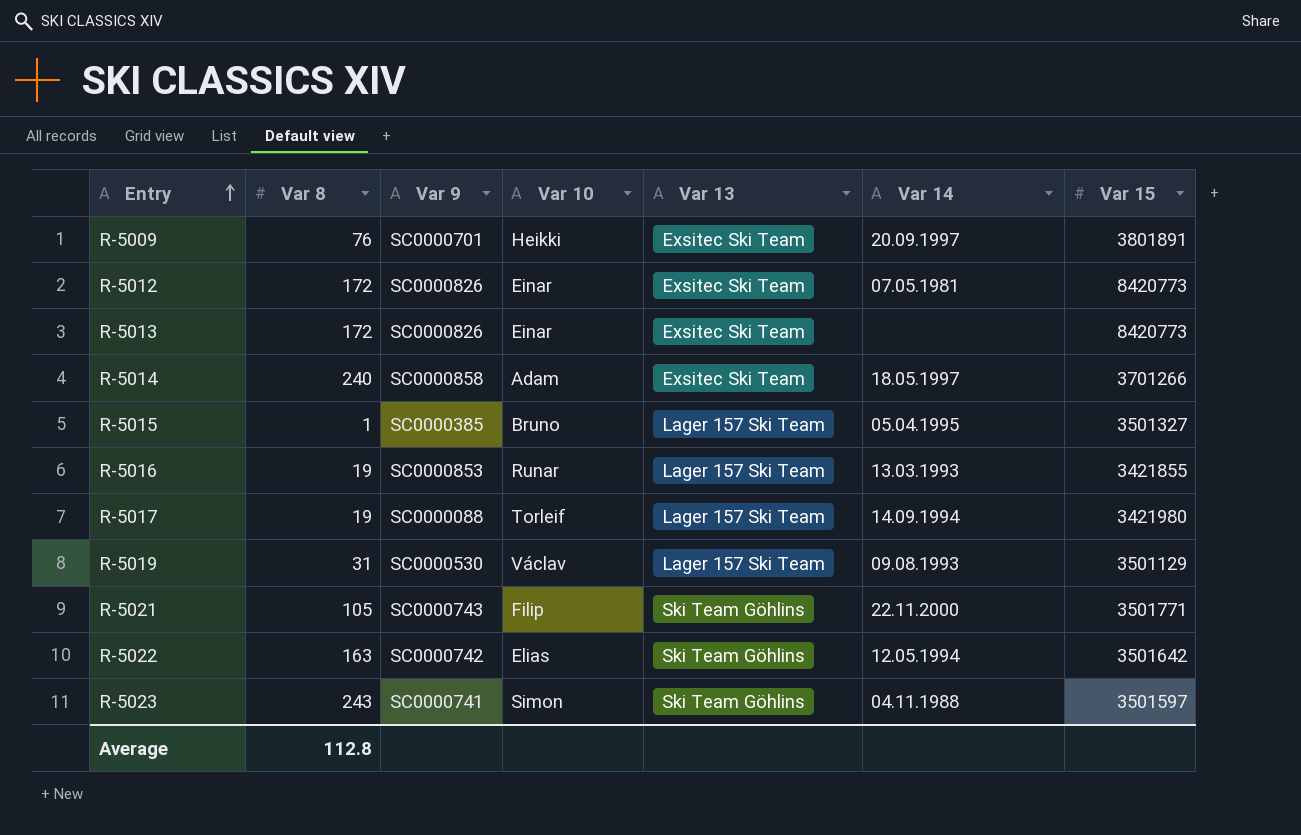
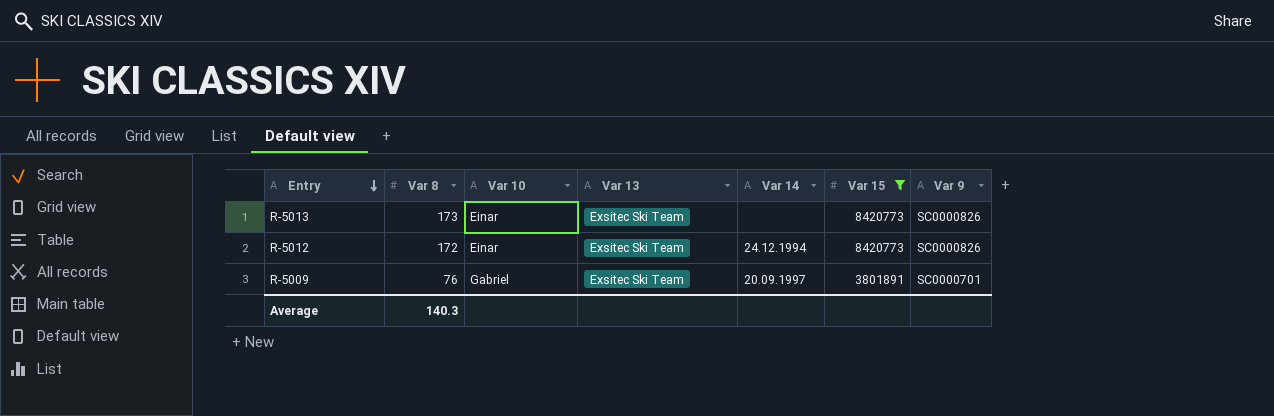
filter: none -> Var 15 >= 3801891
row order: Entry ascending -> Entry descending
column Var 9 | position: 3 -> 7
R-5013 | Var 8: 172 -> 173
R-5012 | Var 14: 07.05.1981 -> 24.12.1994
R-5009 | Var 10: Heikki -> Gabriel
Average | Var 8: 112.8 -> 140.3

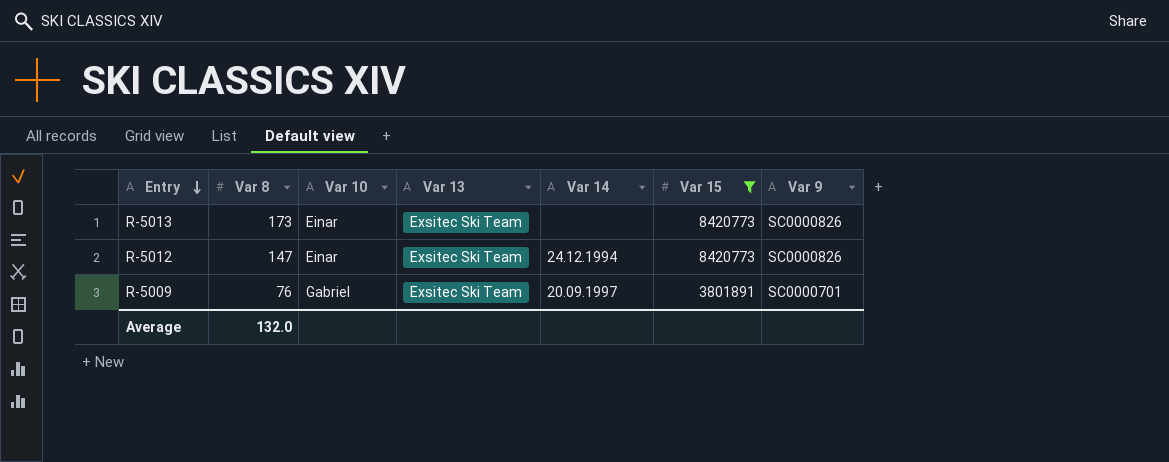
R-5012 | Var 8: 172 -> 147
Average | Var 8: 140.3 -> 132.0

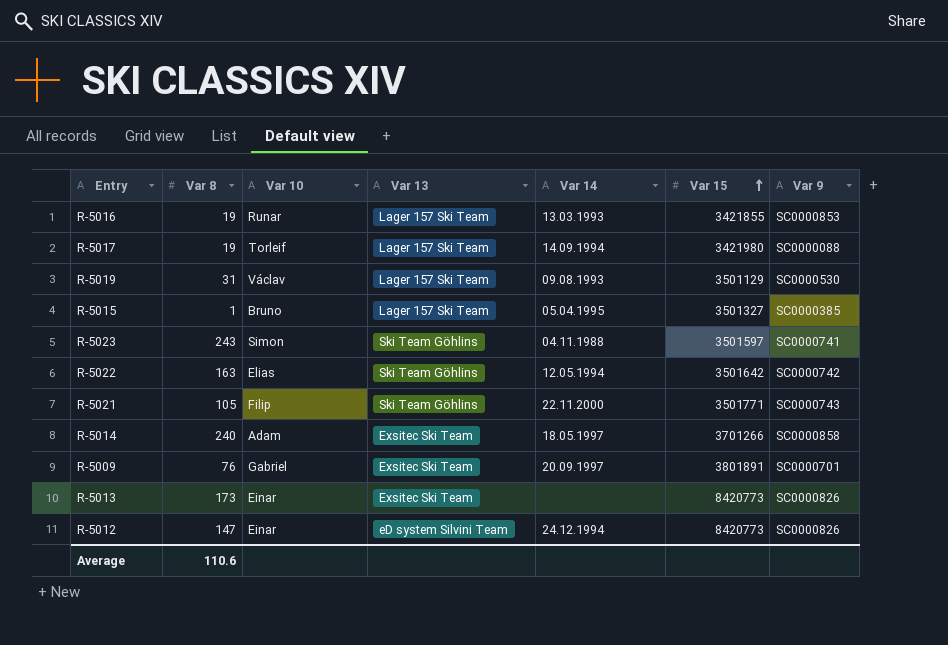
filter: Var 15 >= 3801891 -> none
row order: Entry descending -> Var 15 ascending
R-5012 | Var 13: Exsitec Ski Team -> eD system Silvini Team
Average | Var 8: 132.0 -> 110.6

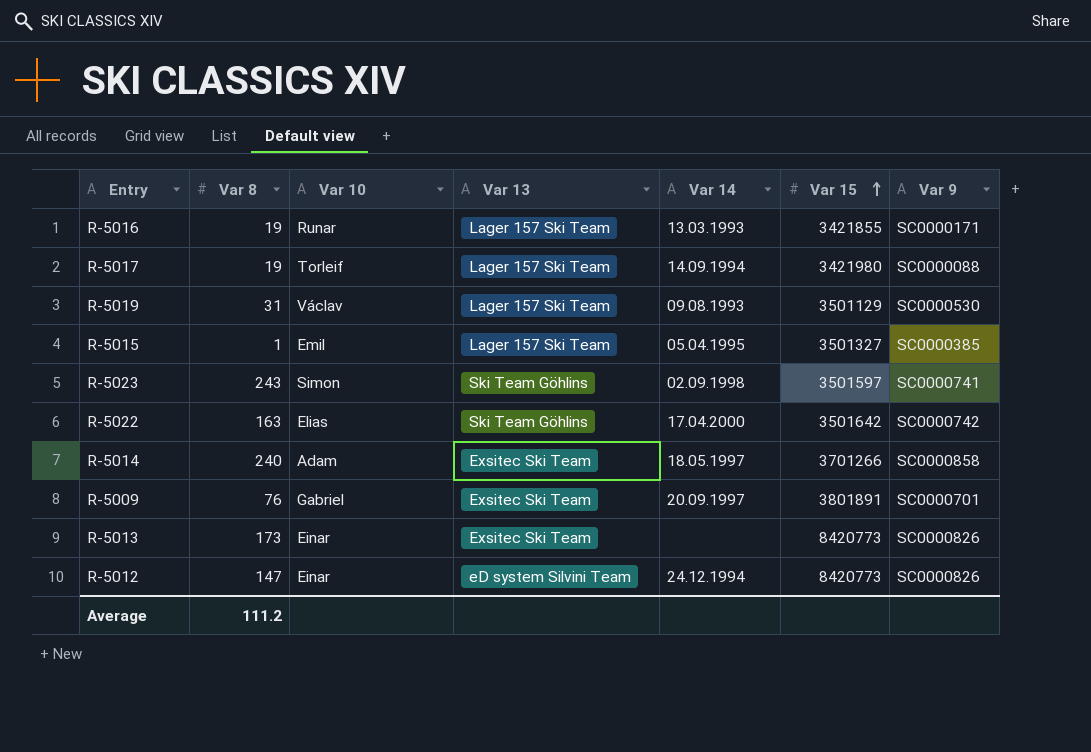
row R-5021: 105 | Filip | Ski Team Göhlins | 22.11.2000 | 3501771 | SC0000743 -> none
R-5016 | Var 9: SC0000853 -> SC0000171
R-5015 | Var 10: Bruno -> Emil
R-5023 | Var 14: 04.11.1988 -> 02.09.1998
R-5022 | Var 14: 12.05.1994 -> 17.04.2000
Average | Var 8: 110.6 -> 111.2

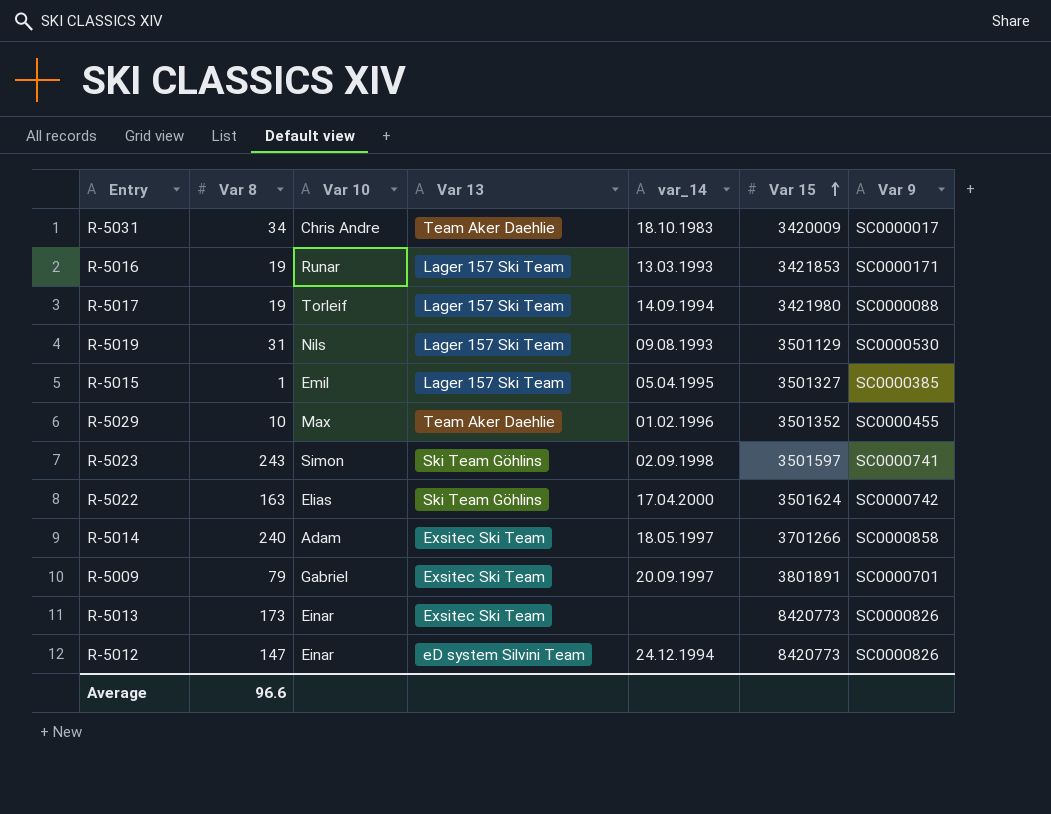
column name: Var 14 -> var_14
row R-5031: none -> 34 | Chris Andre | Team Aker Daehlie | 18.10.1983 | 3420009 | SC0000017
R-5016 | Var 15: 3421855 -> 3421853
R-5019 | Var 10: Václav -> Nils
row R-5029: none -> 10 | Max | Team Aker Daehlie | 01.02.1996 | 3501352 | SC0000455
R-5022 | Var 15: 3501642 -> 3501624
R-5009 | Var 8: 76 -> 79
Average | Var 8: 111.2 -> 96.6

